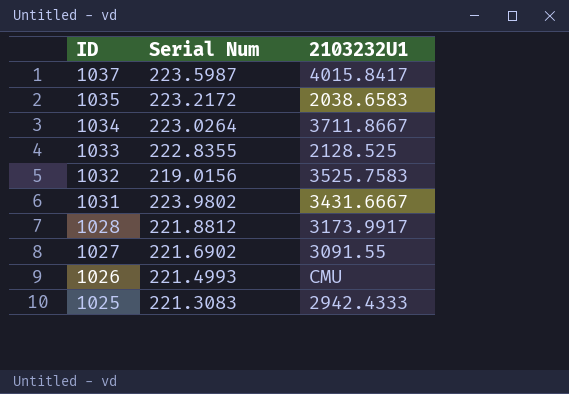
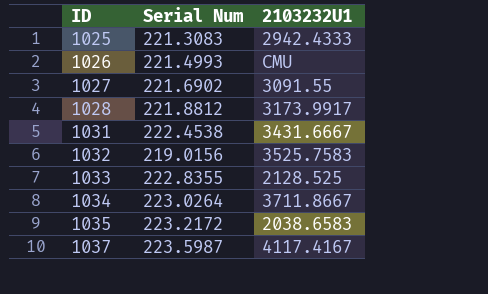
row order: ID descending -> ID ascending
1031 | Serial Num: 223.9802 -> 222.4538
1037 | 2103232U1: 4015.8417 -> 4117.4167

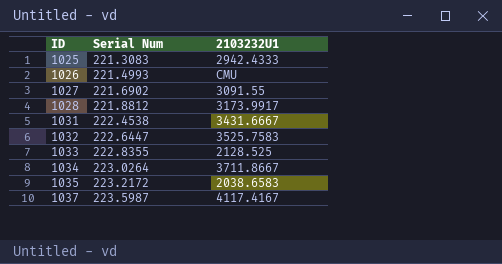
1032 | Serial Num: 219.0156 -> 222.6447

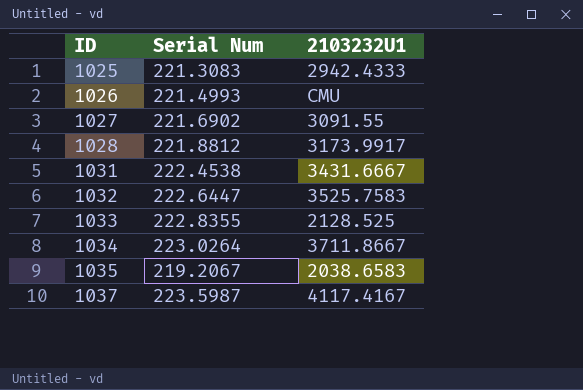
1035 | Serial Num: 223.2172 -> 219.2067

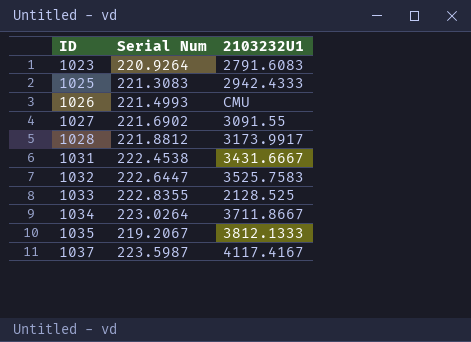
row 1023: none -> 220.9264 | 2791.6083
1035 | 2103232U1: 2038.6583 -> 3812.1333

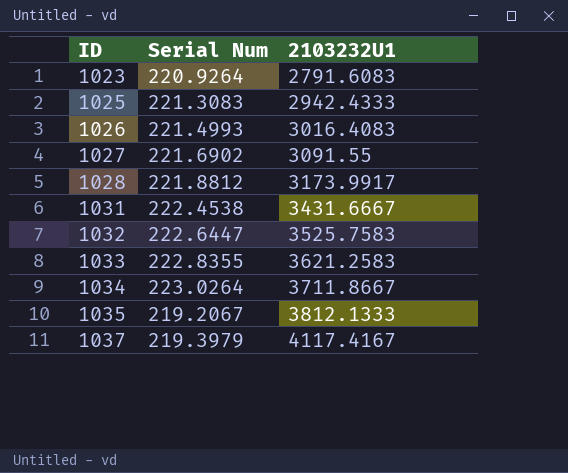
1026 | 2103232U1: CMU -> 3016.4083
1033 | 2103232U1: 2128.525 -> 3621.2583
1037 | Serial Num: 223.5987 -> 219.3979

